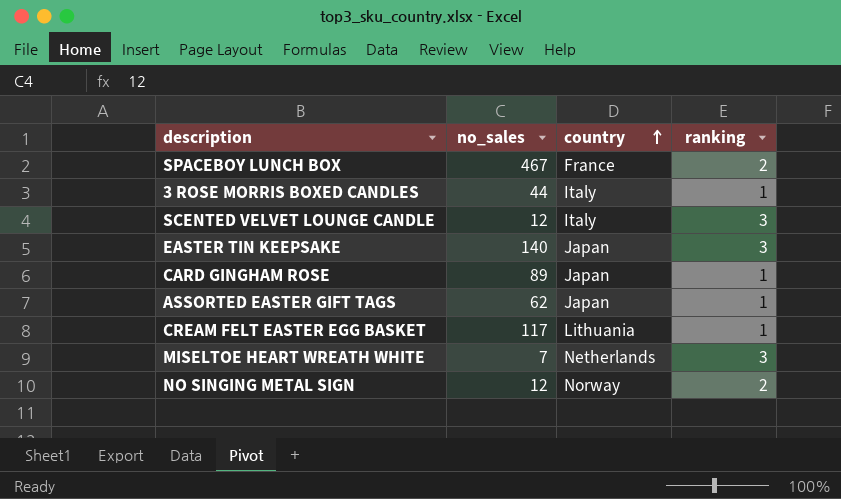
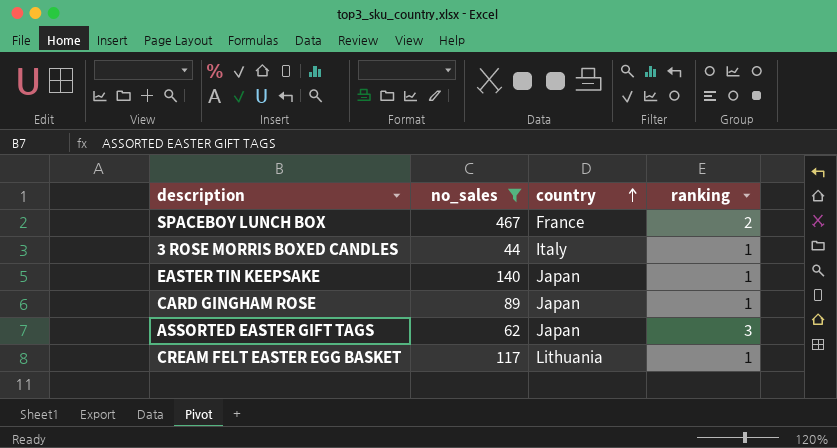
filter: none -> no_sales >= 44
EASTER TIN KEEPSAKE | ranking: 3 -> 1
ASSORTED EASTER GIFT TAGS | ranking: 1 -> 3

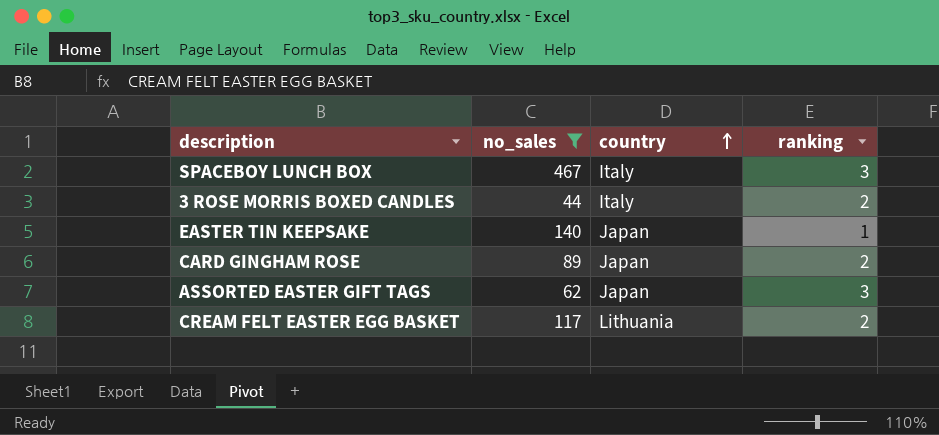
SPACEBOY LUNCH BOX | country: France -> Italy
SPACEBOY LUNCH BOX | ranking: 2 -> 3
3 ROSE MORRIS BOXED CANDLES | ranking: 1 -> 2
CARD GINGHAM ROSE | ranking: 1 -> 2
CREAM FELT EASTER EGG BASKET | ranking: 1 -> 2

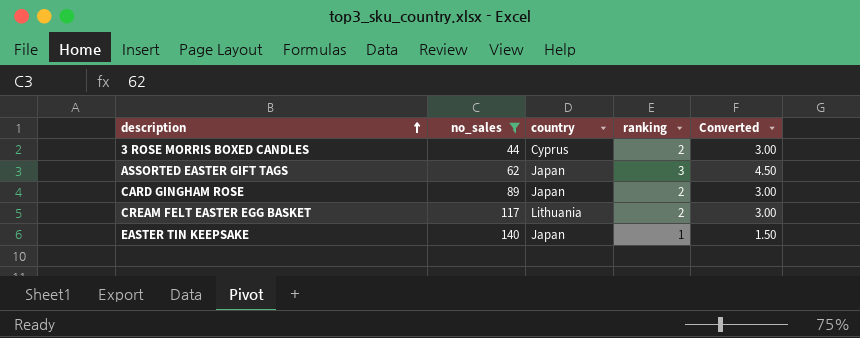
row order: country ascending -> description ascending
column Converted | formula: none -> [ranking] * 1.5
row SPACEBOY LUNCH BOX: 467 | Italy | 3 -> none
3 ROSE MORRIS BOXED CANDLES | country: Italy -> Cyprus

